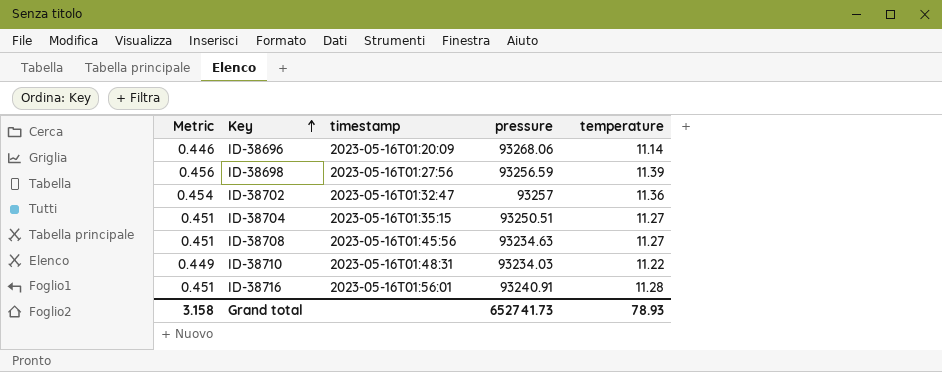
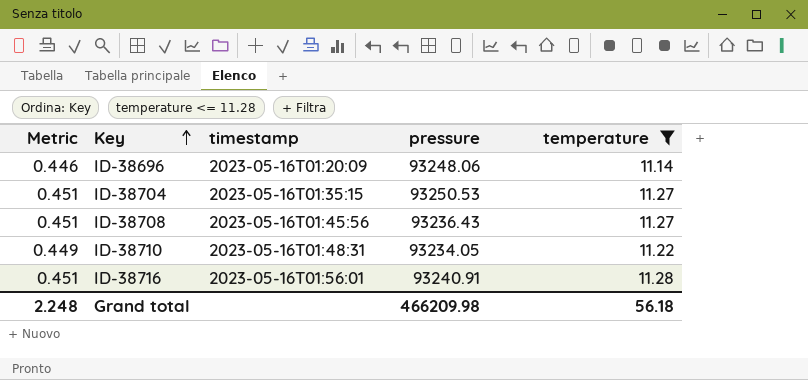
filter: none -> temperature <= 11.28
ID-38696 | pressure: 93268.06 -> 93248.06
ID-38704 | pressure: 93250.51 -> 93250.53
ID-38708 | pressure: 93234.63 -> 93236.43
ID-38710 | pressure: 93234.03 -> 93234.05
Grand total | Metric: 3.158 -> 2.248
Grand total | pressure: 652741.73 -> 466209.98
Grand total | temperature: 78.93 -> 56.18

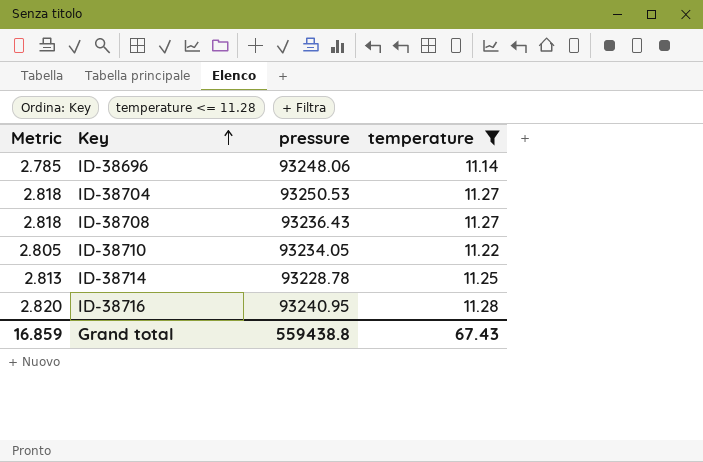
column timestamp | position: 3 -> none
column Metric | formula: [temperature] * 0.04 -> [temperature] * 0.25
row ID-38714: none -> 2.813 | 93228.78 | 11.25
ID-38716 | pressure: 93240.91 -> 93240.95
Grand total | Metric: 2.248 -> 16.859
Grand total | pressure: 466209.98 -> 559438.8
Grand total | temperature: 56.18 -> 67.43

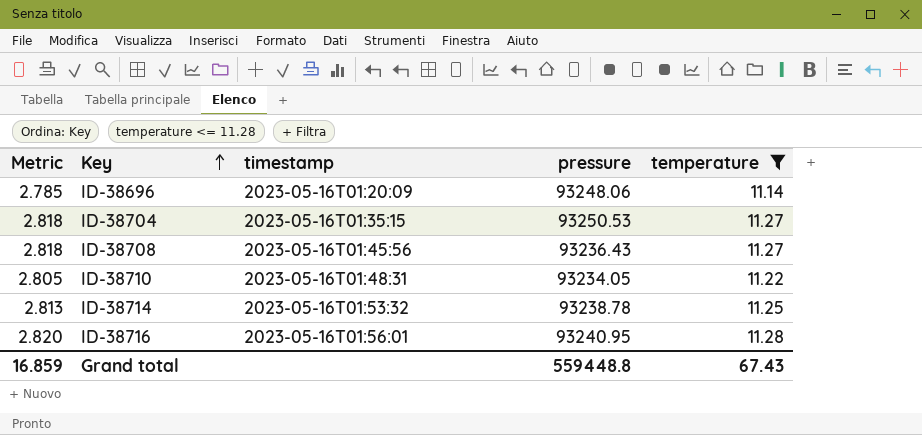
column timestamp | position: none -> 3
ID-38714 | pressure: 93228.78 -> 93238.78
Grand total | pressure: 559438.8 -> 559448.8

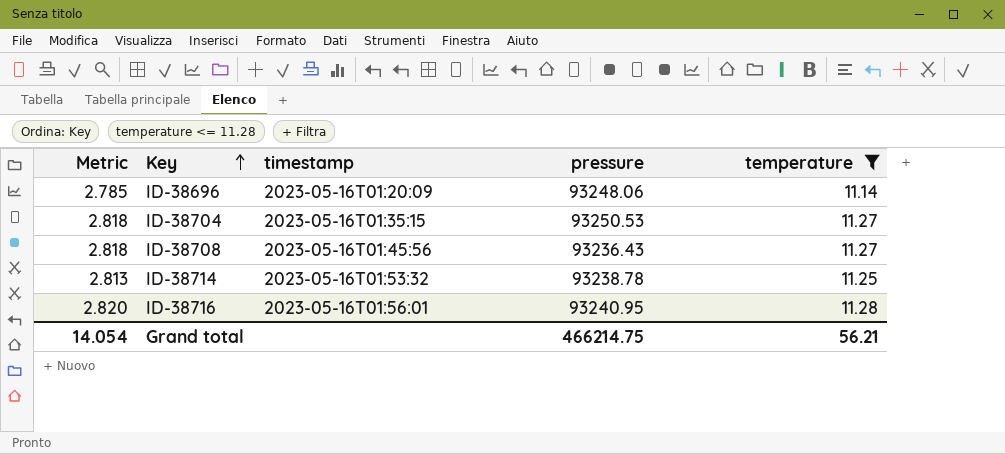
row ID-38710: 2.805 | 2023-05-16T01:48:31 | 93234.05 | 11.22 -> none
Grand total | Metric: 16.859 -> 14.054
Grand total | pressure: 559448.8 -> 466214.75
Grand total | temperature: 67.43 -> 56.21

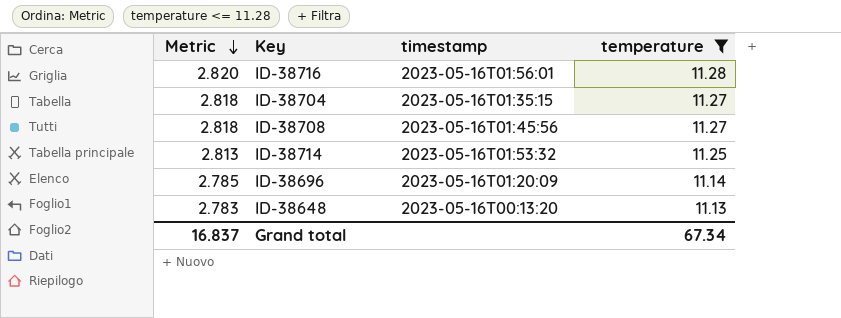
row order: Key ascending -> Metric descending
column pressure | position: 4 -> none
row ID-38648: none -> 2.783 | 2023-05-16T00:13:20 | 11.13
Grand total | Metric: 14.054 -> 16.837
Grand total | temperature: 56.21 -> 67.34

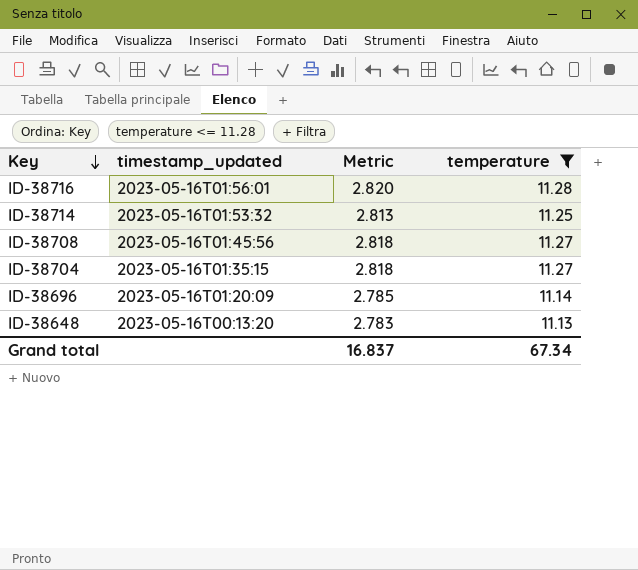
row order: Metric descending -> Key descending
column name: timestamp -> timestamp_updated
column Metric | position: 1 -> 3

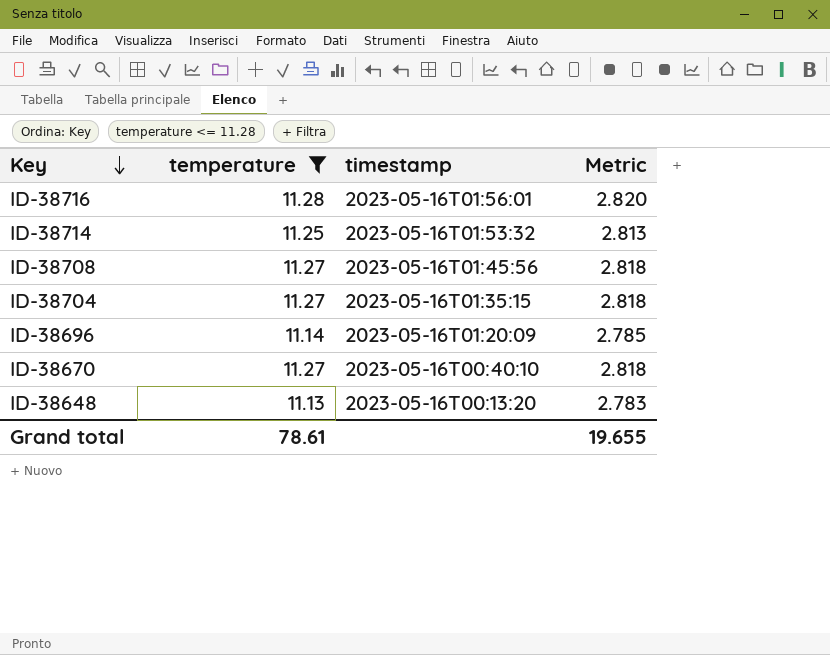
column temperature | position: 4 -> 2
column name: timestamp_updated -> timestamp
row ID-38670: none -> 11.27 | 2023-05-16T00:40:10 | 2.818
Grand total | temperature: 67.34 -> 78.61
Grand total | Metric: 16.837 -> 19.655

